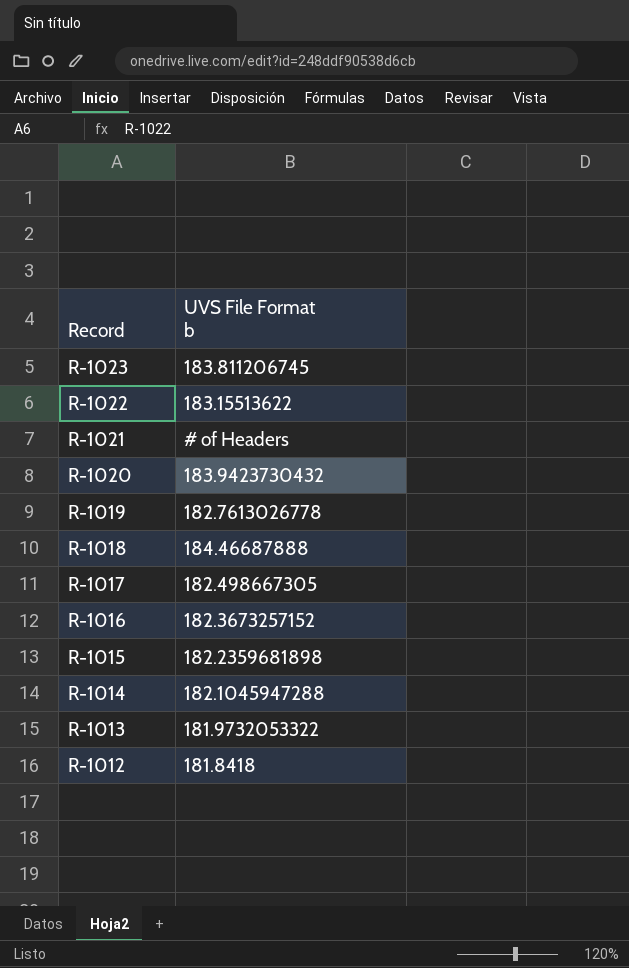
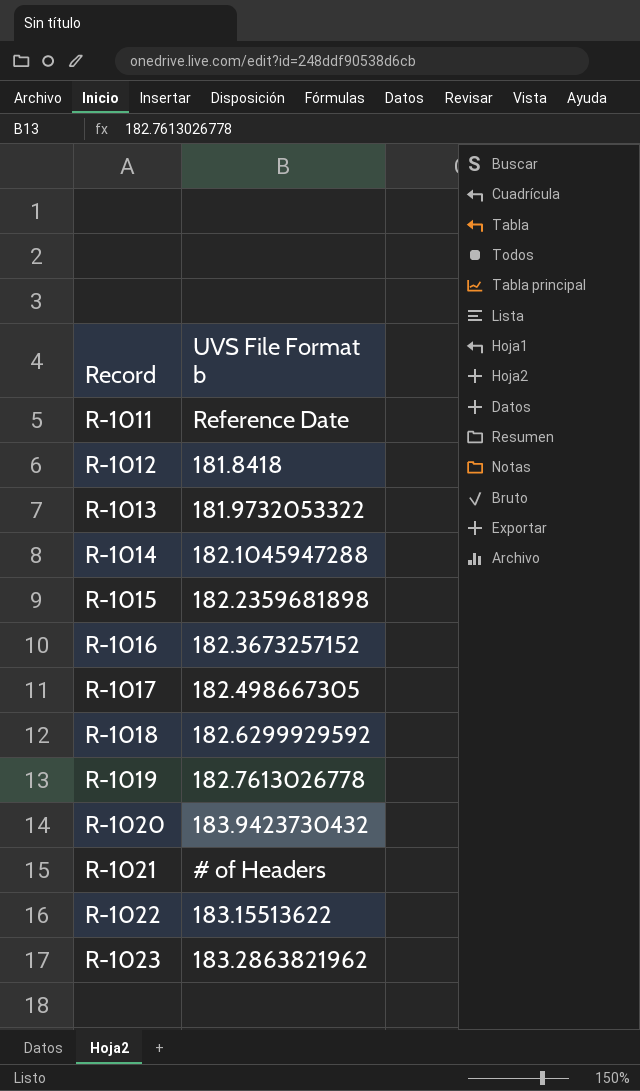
row order: Record descending -> Record ascending
row R-1011: none -> Reference Date
R-1018 | UVS File Format b: 184.46687888 -> 182.6299929592
R-1023 | UVS File Format b: 183.811206745 -> 183.2863821962

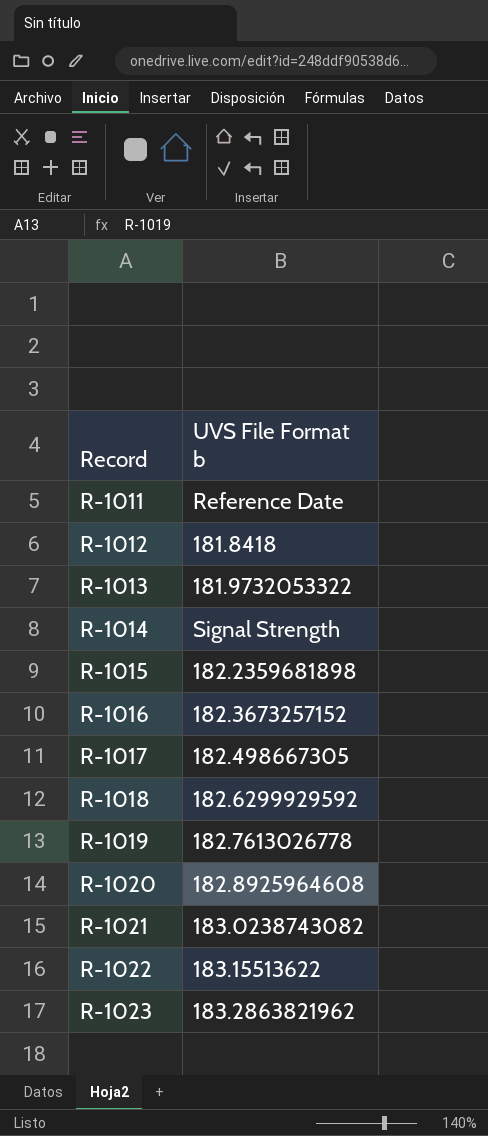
R-1014 | UVS File Format b: 182.1045947288 -> Signal Strength
R-1020 | UVS File Format b: 183.9423730432 -> 182.8925964608
R-1021 | UVS File Format b: # of Headers -> 183.0238743082

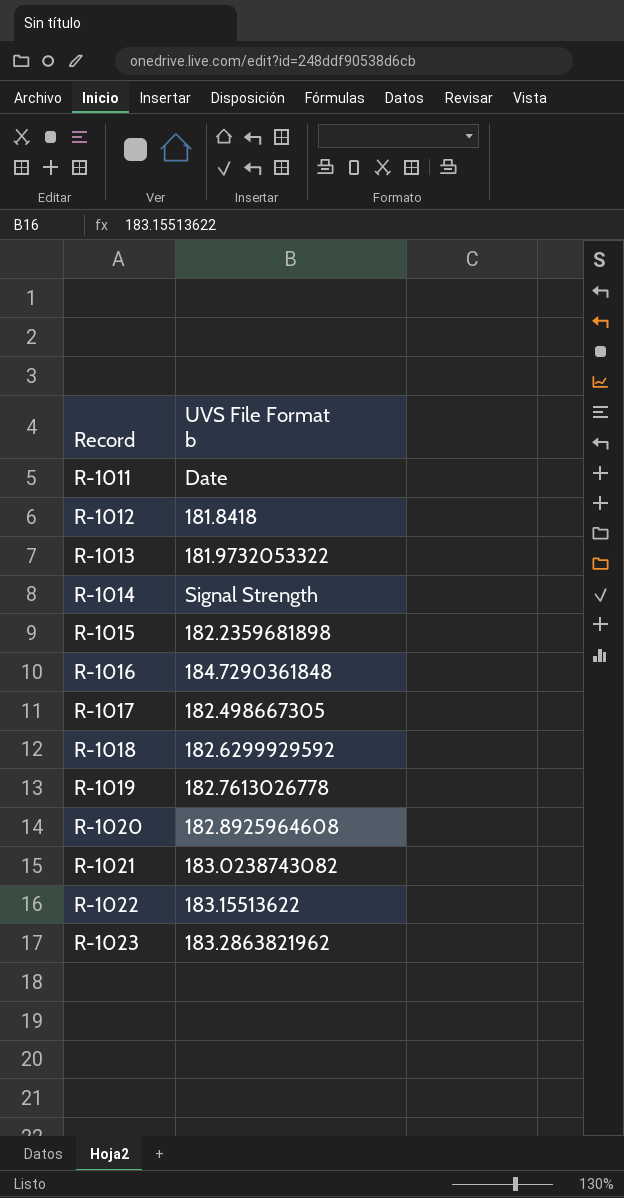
R-1011 | UVS File Format b: Reference Date -> Date
R-1016 | UVS File Format b: 182.3673257152 -> 184.7290361848

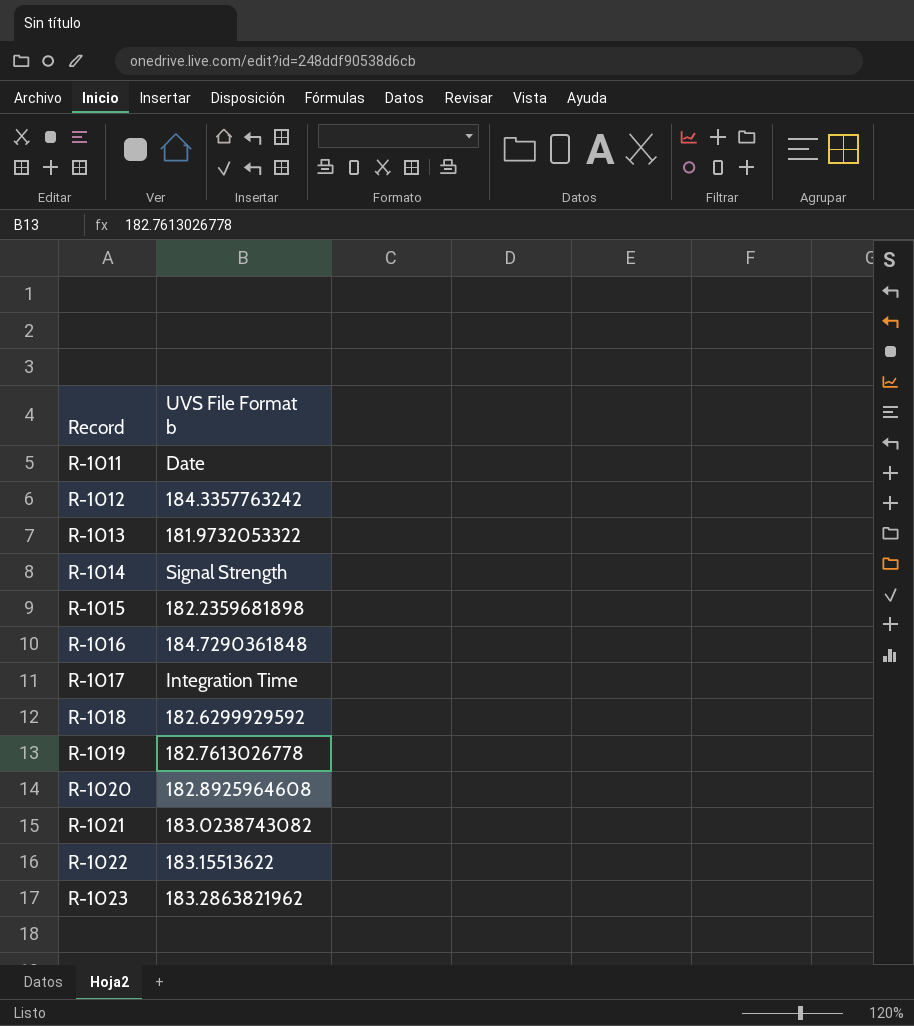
R-1012 | UVS File Format b: 181.8418 -> 184.3357763242
R-1017 | UVS File Format b: 182.498667305 -> Integration Time

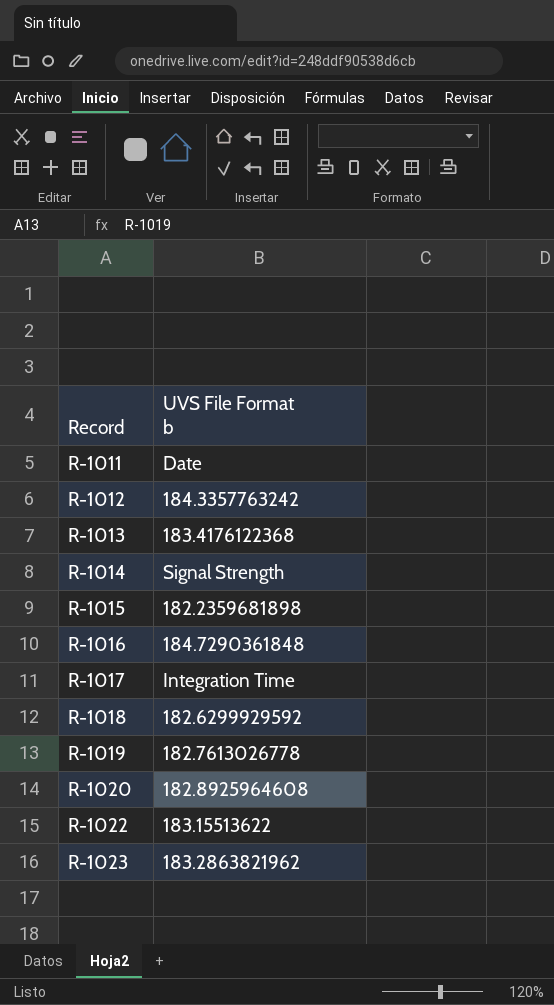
row R-1021: 183.0238743082 -> none
R-1013 | UVS File Format b: 181.9732053322 -> 183.4176122368

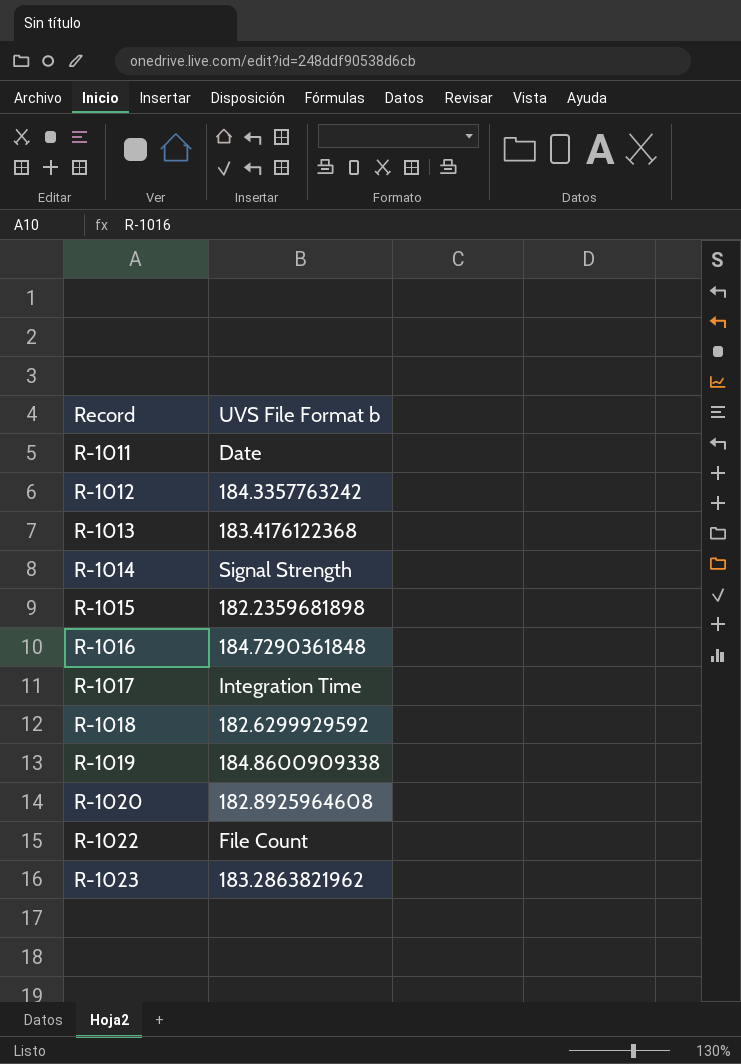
R-1019 | UVS File Format b: 182.7613026778 -> 184.8600909338
R-1022 | UVS File Format b: 183.15513622 -> File Count

